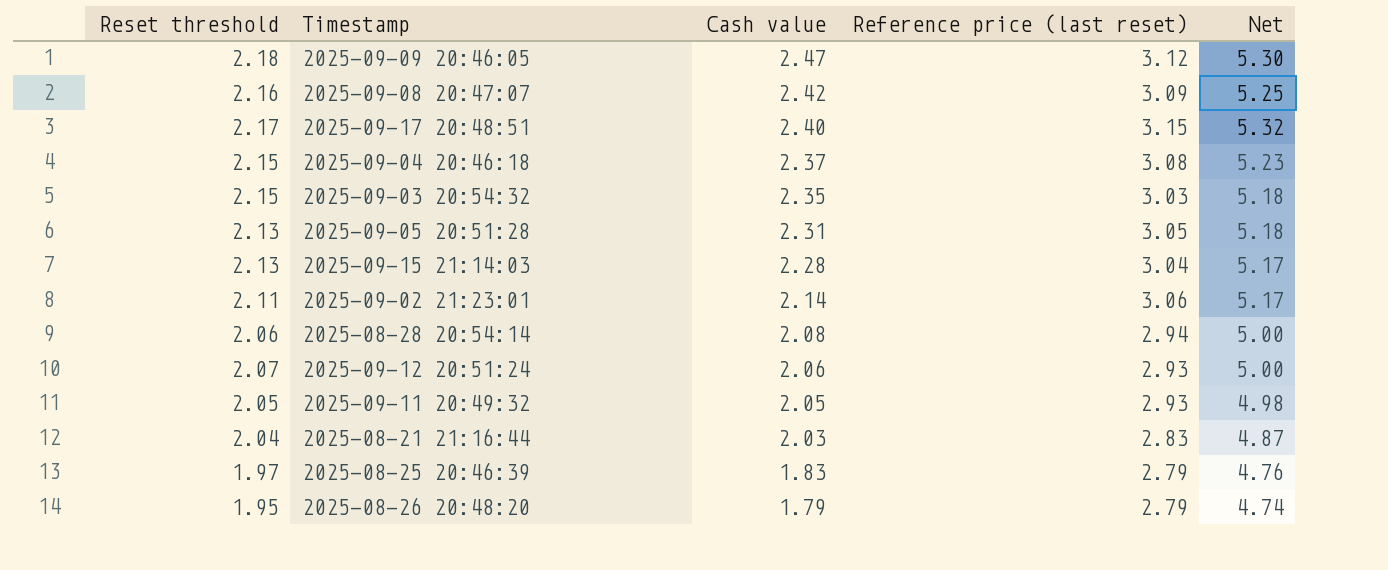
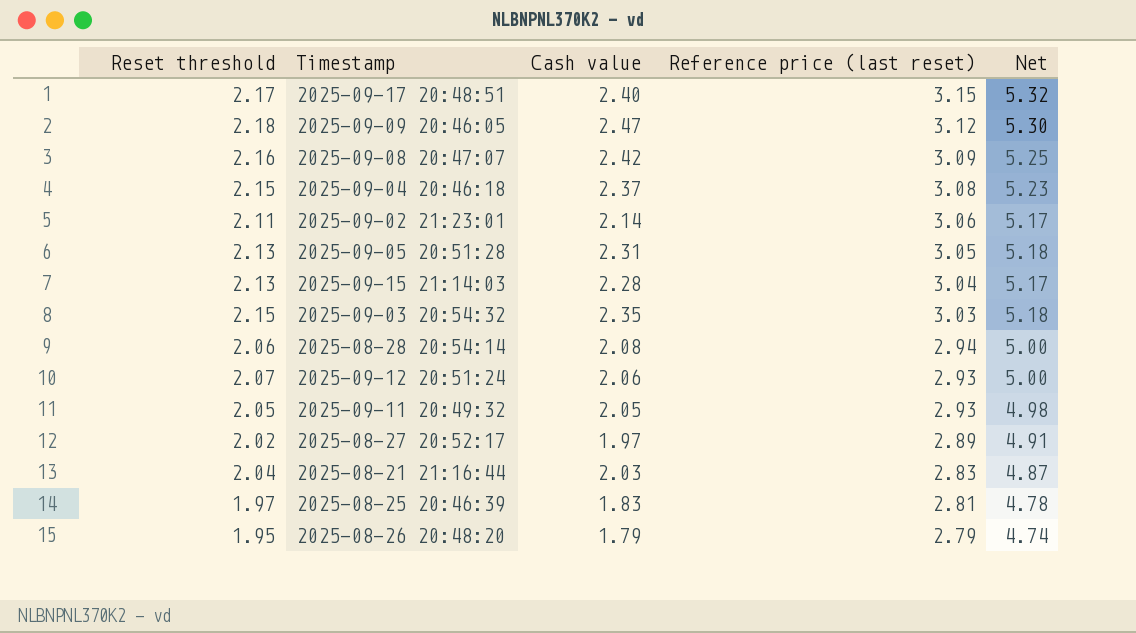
row order: Cash value descending -> Reference price (last reset) descending
row 2025-08-27 20:52:17: none -> 2.02 | 1.97 | 2.89 | 4.91
2025-08-25 20:46:39 | Reference price (last reset): 2.79 -> 2.81
2025-08-25 20:46:39 | Net: 4.76 -> 4.78

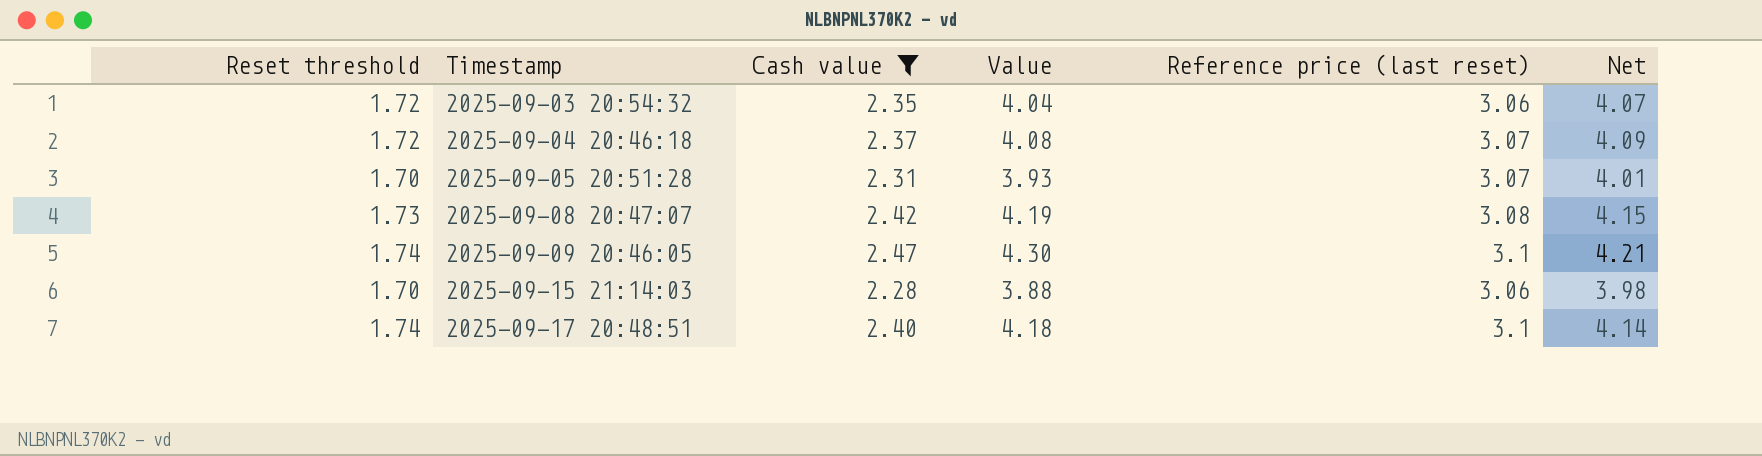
filter: none -> Cash value >= 2.28
row order: Reference price (last reset) descending -> Timestamp ascending
column Value | formula: none -> [Reset threshold] * [Cash value]
column Net | formula: [Reset threshold] + [Reference price (last reset)] -> [Reset threshold] + [Cash value]
2025-09-03 20:54:32 | Reset threshold: 2.15 -> 1.72
2025-09-03 20:54:32 | Reference price (last reset): 3.03 -> 3.06
2025-09-04 20:46:18 | Reset threshold: 2.15 -> 1.72
2025-09-04 20:46:18 | Reference price (last reset): 3.08 -> 3.07
2025-09-05 20:51:28 | Reset threshold: 2.13 -> 1.70
2025-09-05 20:51:28 | Reference price (last reset): 3.05 -> 3.07
2025-09-08 20:47:07 | Reset threshold: 2.16 -> 1.73
2025-09-08 20:47:07 | Reference price (last reset): 3.09 -> 3.08
2025-09-09 20:46:05 | Reset threshold: 2.18 -> 1.74
2025-09-09 20:46:05 | Reference price (last reset): 3.12 -> 3.1
2025-09-15 21:14:03 | Reset threshold: 2.13 -> 1.70
2025-09-15 21:14:03 | Reference price (last reset): 3.04 -> 3.06
2025-09-17 20:48:51 | Reset threshold: 2.17 -> 1.74
2025-09-17 20:48:51 | Reference price (last reset): 3.15 -> 3.1

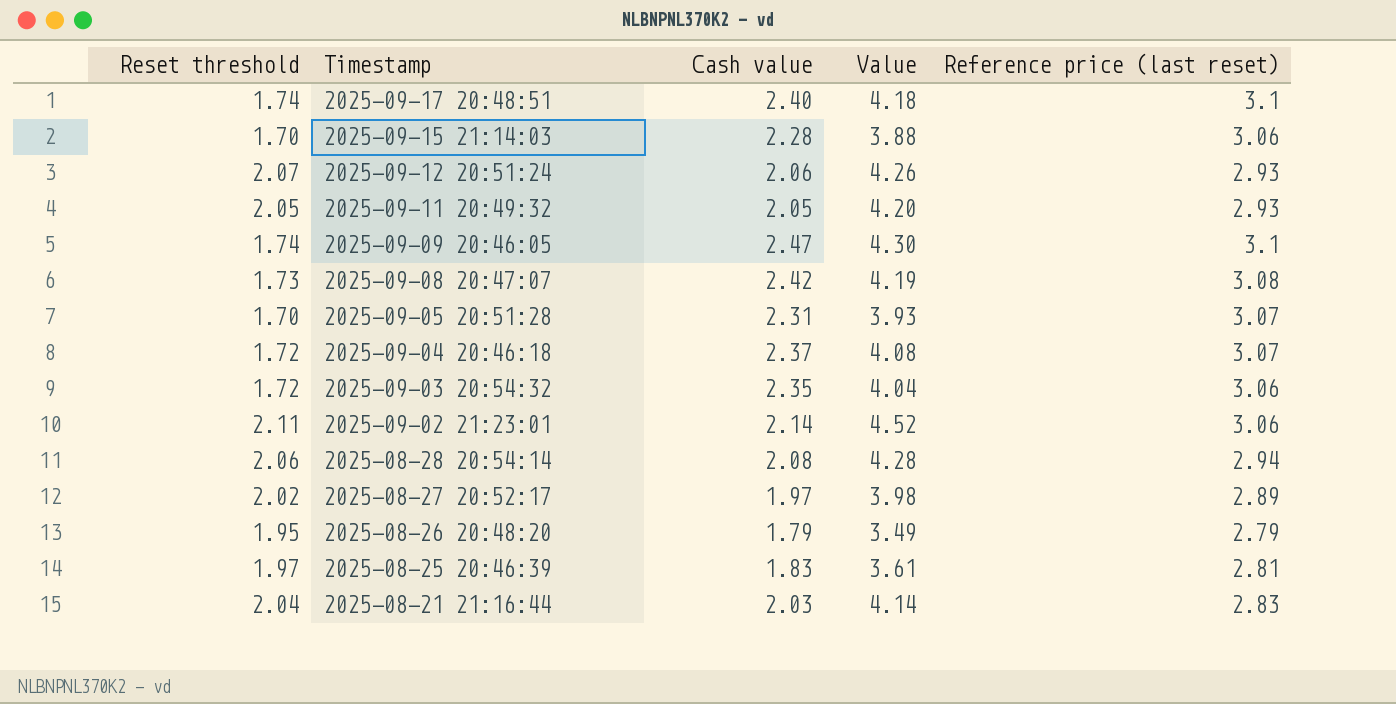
filter: Cash value >= 2.28 -> none
row order: Timestamp ascending -> Timestamp descending
column Net | formula: [Reset threshold] + [Cash value] -> none

